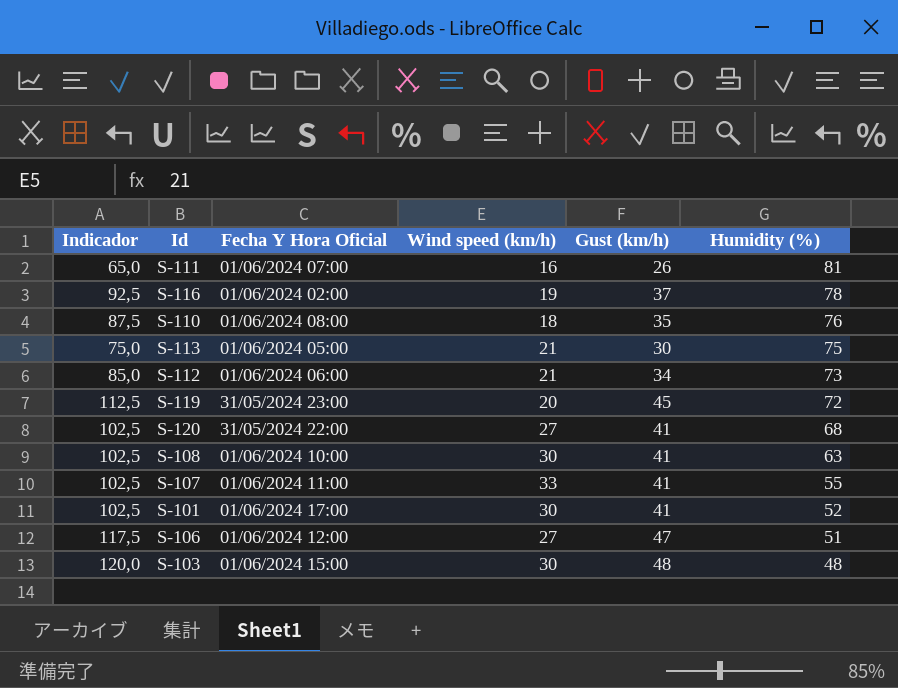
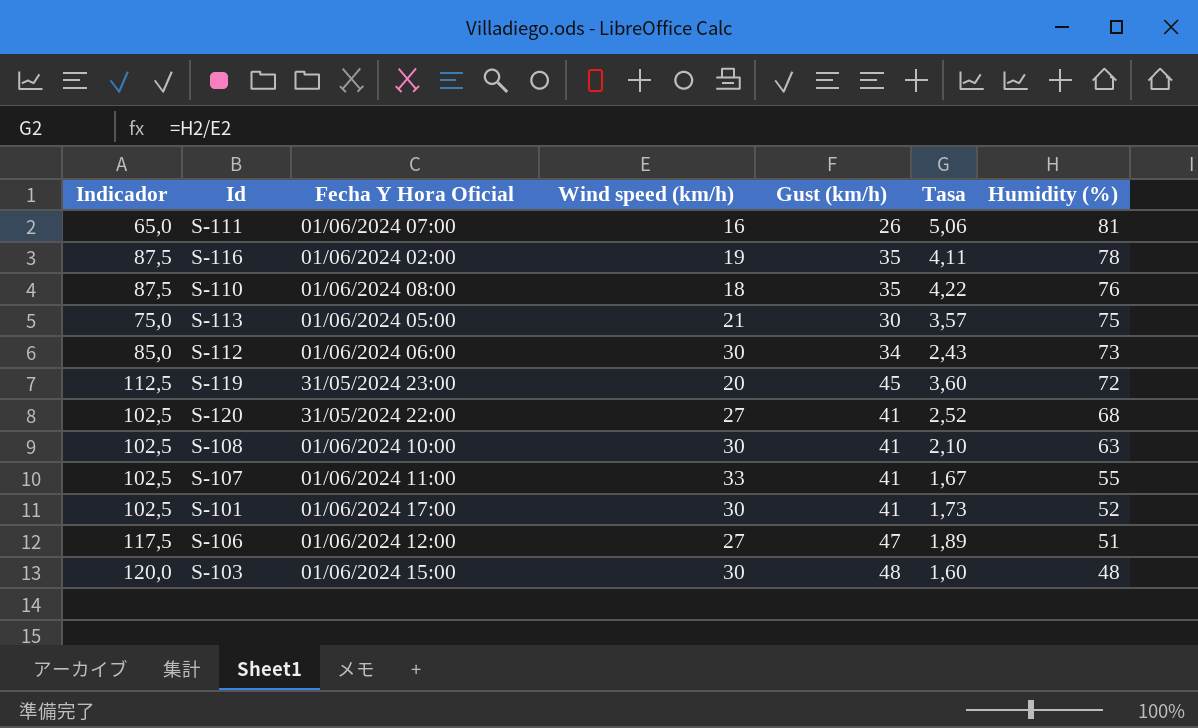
column Tasa | formula: none -> [Humidity (%)] / [Wind speed (km/h)]
S-116 | Indicador: 92,5 -> 87,5
S-116 | Gust (km/h): 37 -> 35
S-112 | Wind speed (km/h): 21 -> 30

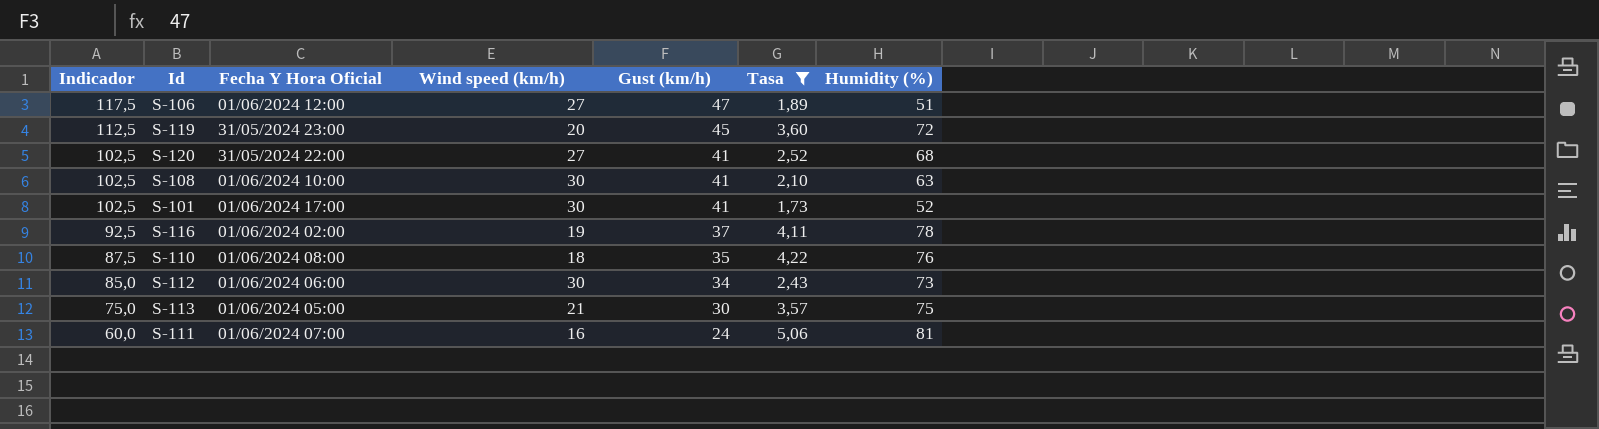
filter: none -> Tasa >= 1,73
row order: Humidity (%) descending -> Indicador descending
S-116 | Indicador: 87,5 -> 92,5
S-116 | Gust (km/h): 35 -> 37
S-111 | Indicador: 65,0 -> 60,0
S-111 | Gust (km/h): 26 -> 24

